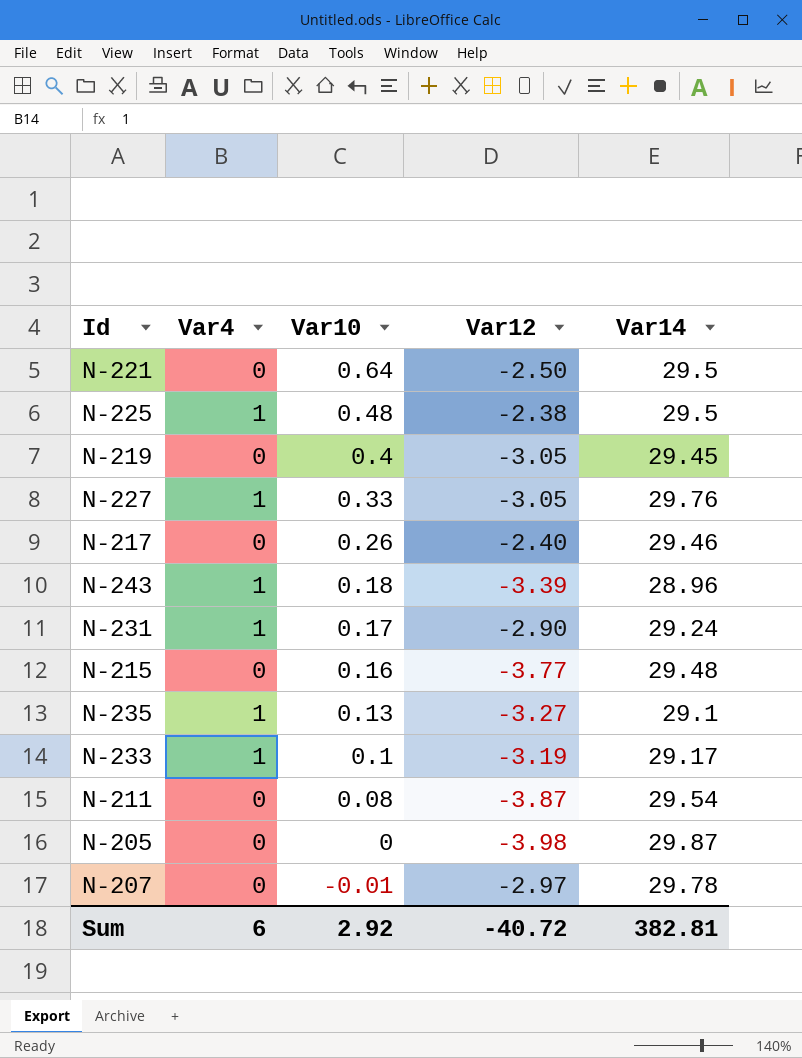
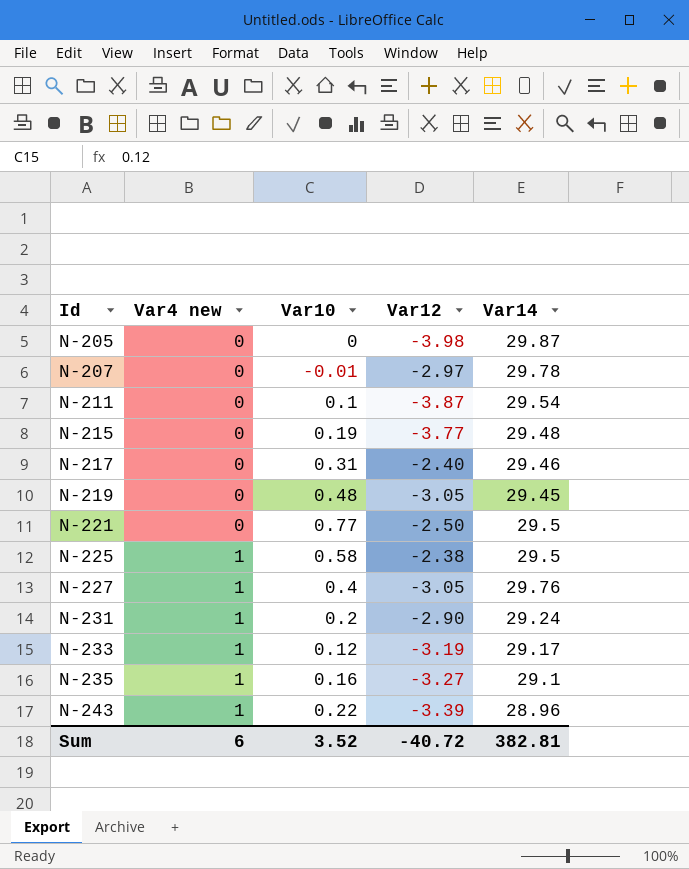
row order: Var10 descending -> Id ascending
column name: Var4 -> Var4 new
N-211 | Var10: 0.08 -> 0.1
N-215 | Var10: 0.16 -> 0.19
N-217 | Var10: 0.26 -> 0.31
N-219 | Var10: 0.4 -> 0.48
N-221 | Var10: 0.64 -> 0.77
N-225 | Var10: 0.48 -> 0.58
N-227 | Var10: 0.33 -> 0.4
N-231 | Var10: 0.17 -> 0.2
N-233 | Var10: 0.1 -> 0.12
N-235 | Var10: 0.13 -> 0.16
N-243 | Var10: 0.18 -> 0.22
Sum | Var10: 2.92 -> 3.52

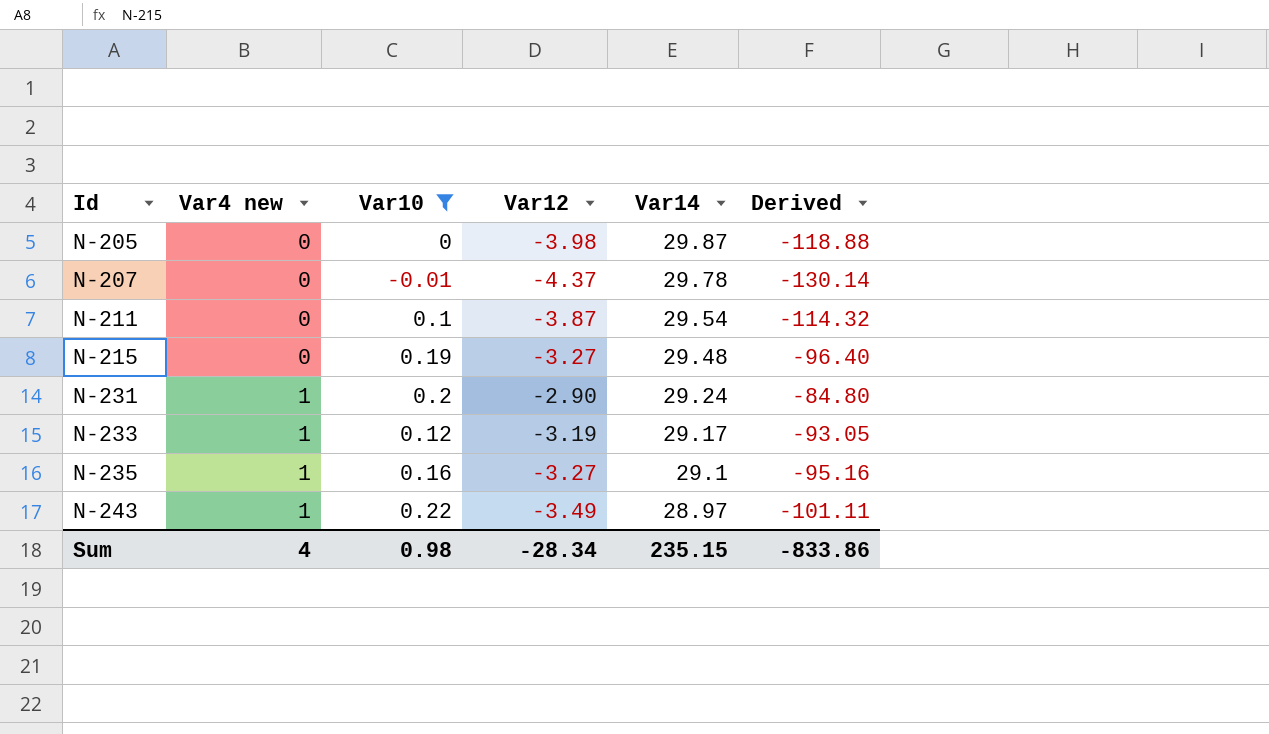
filter: none -> Var10 <= 0.22
column Derived | formula: none -> [Var12] * [Var14]
N-207 | Var12: -2.97 -> -4.37
N-215 | Var12: -3.77 -> -3.27
N-243 | Var12: -3.39 -> -3.49
N-243 | Var14: 28.96 -> 28.97
Sum | Var4 new: 6 -> 4
Sum | Var10: 3.52 -> 0.98
Sum | Var12: -40.72 -> -28.34
Sum | Var14: 382.81 -> 235.15

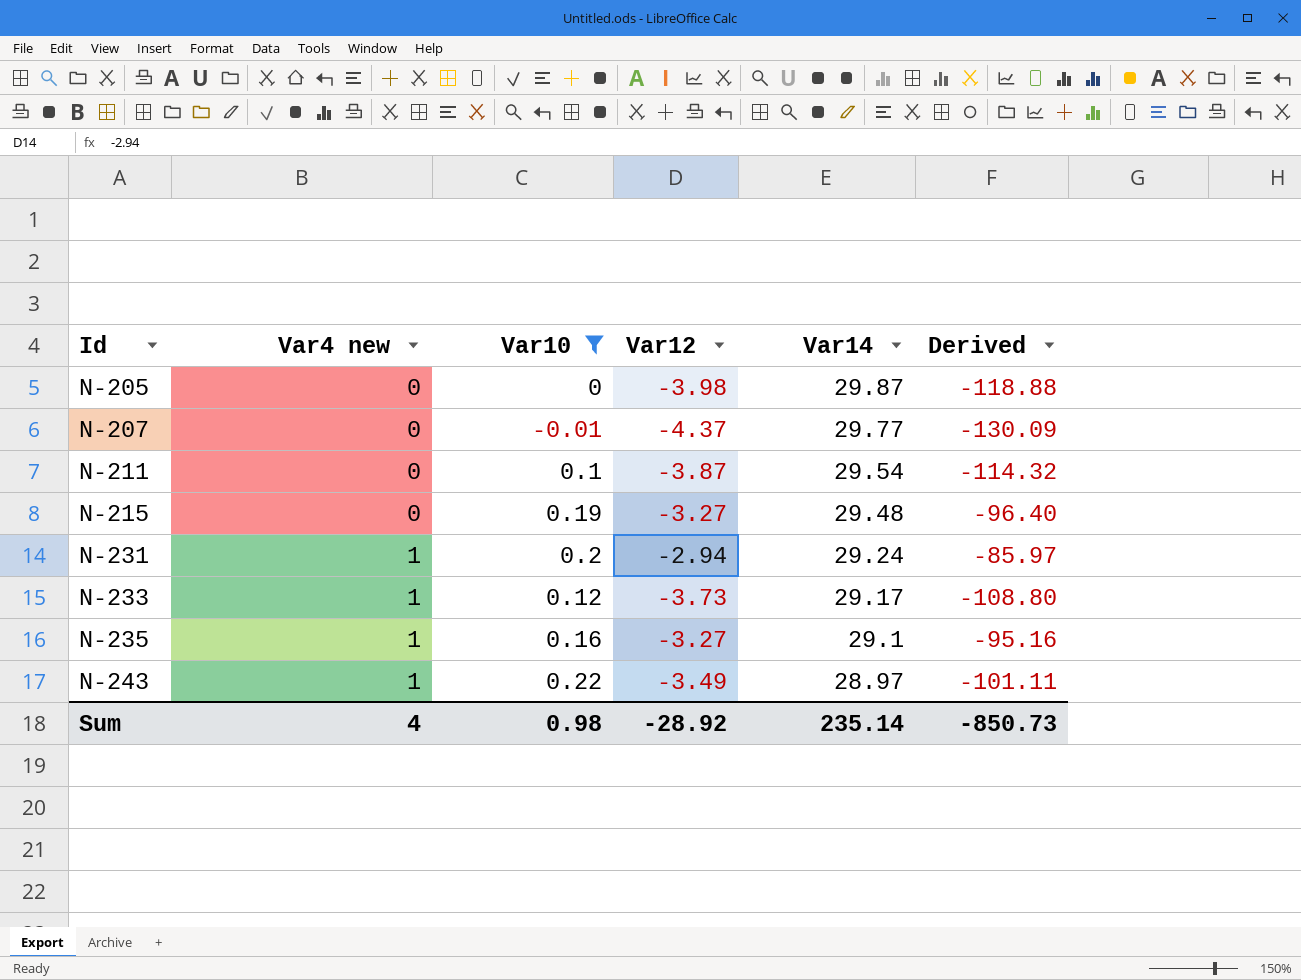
N-207 | Var14: 29.78 -> 29.77
N-207 | Derived: -130.14 -> -130.09
N-231 | Var12: -2.90 -> -2.94
N-231 | Derived: -84.80 -> -85.97
N-233 | Var12: -3.19 -> -3.73
N-233 | Derived: -93.05 -> -108.80
Sum | Var12: -28.34 -> -28.92
Sum | Var14: 235.15 -> 235.14
Sum | Derived: -833.86 -> -850.73

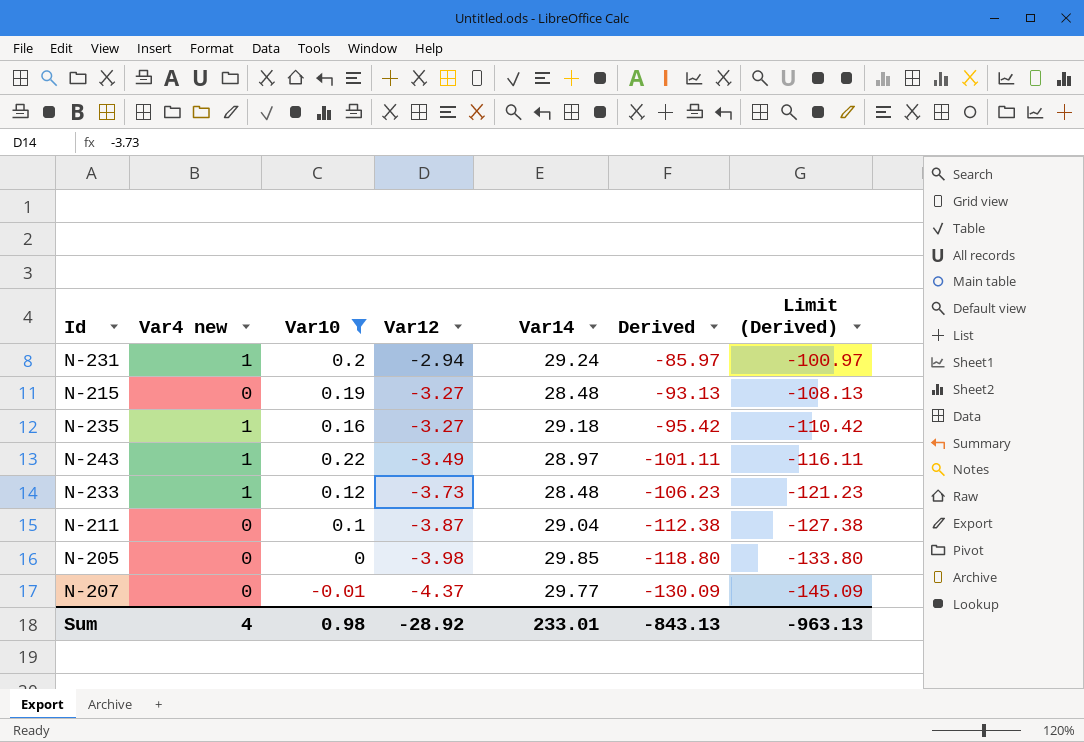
row order: Id ascending -> Var12 descending
column Limit (Derived) | formula: none -> [Derived] - 15
N-215 | Var14: 29.48 -> 28.48
N-215 | Derived: -96.40 -> -93.13
N-235 | Var14: 29.1 -> 29.18
N-235 | Derived: -95.16 -> -95.42
N-233 | Var14: 29.17 -> 28.48
N-233 | Derived: -108.80 -> -106.23
N-211 | Var14: 29.54 -> 29.04
N-211 | Derived: -114.32 -> -112.38
N-205 | Var14: 29.87 -> 29.85
N-205 | Derived: -118.88 -> -118.80
Sum | Var14: 235.14 -> 233.01
Sum | Derived: -850.73 -> -843.13

